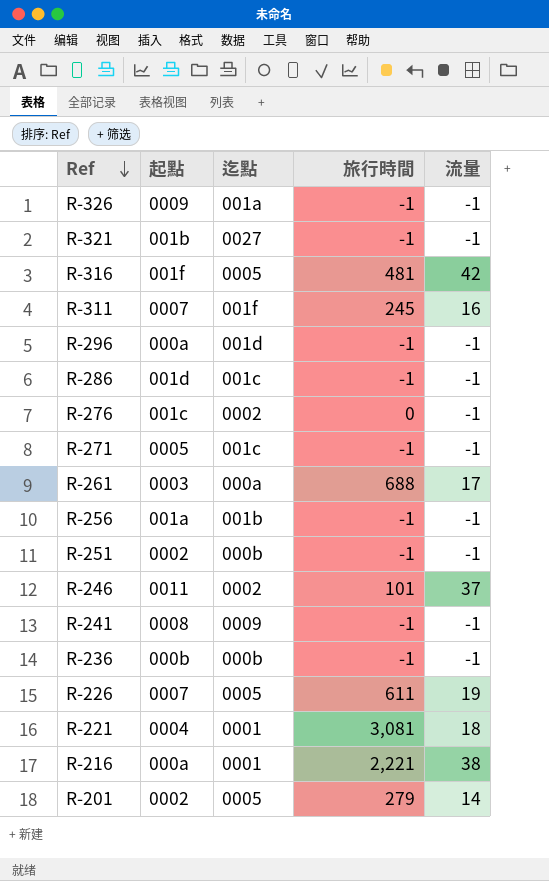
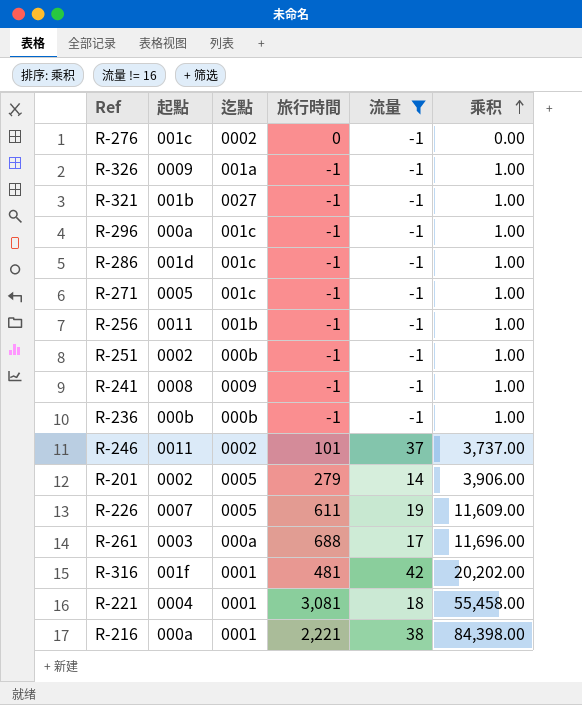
filter: none -> 流量 != 16
row order: Ref descending -> 乘积 ascending
column 乘积 | formula: none -> [旅行時間] * [流量]
R-296 | 迄點: 001d -> 001c
R-256 | 起點: 001a -> 0011
R-316 | 迄點: 0005 -> 0001

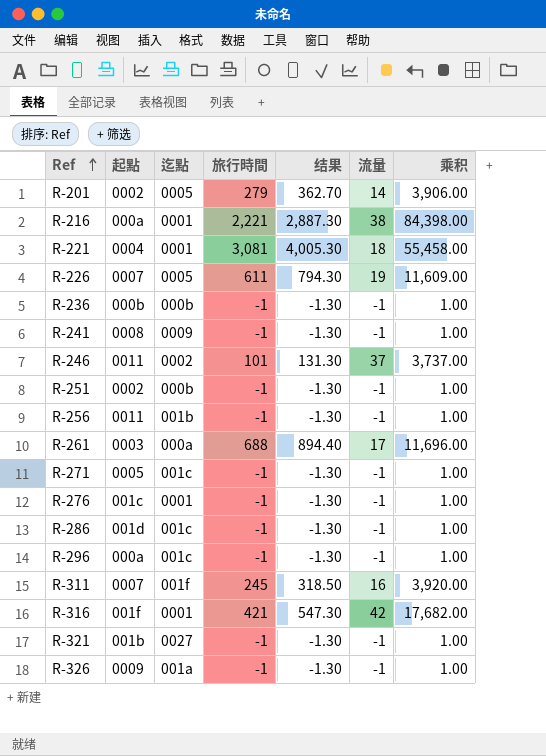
filter: 流量 != 16 -> none
row order: 乘积 ascending -> Ref ascending
column 结果 | formula: none -> [旅行時間] * 1.3
R-276 | 迄點: 0002 -> 0001
R-276 | 旅行時間: 0 -> -1
R-276 | 乘积: 0.00 -> 1.00
R-316 | 旅行時間: 481 -> 421
R-316 | 乘积: 20,202.00 -> 17,682.00

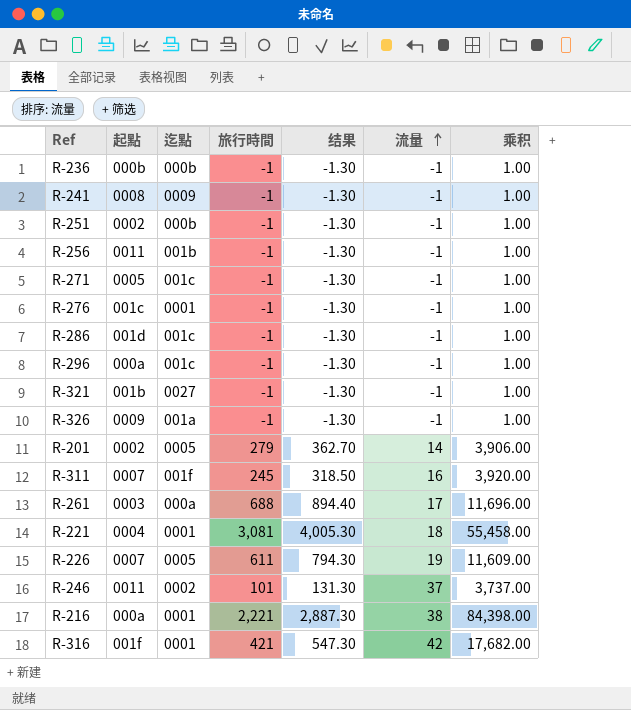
row order: Ref ascending -> 流量 ascending

